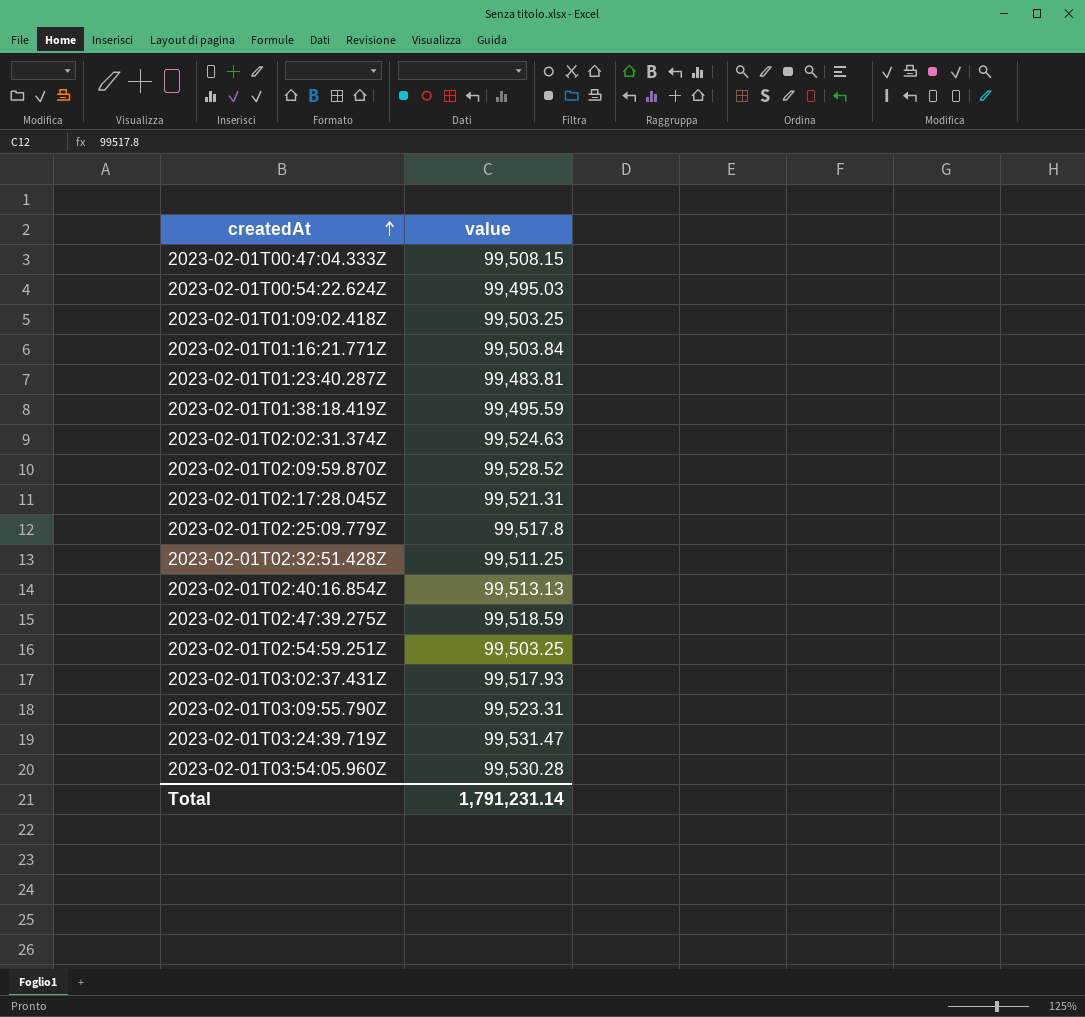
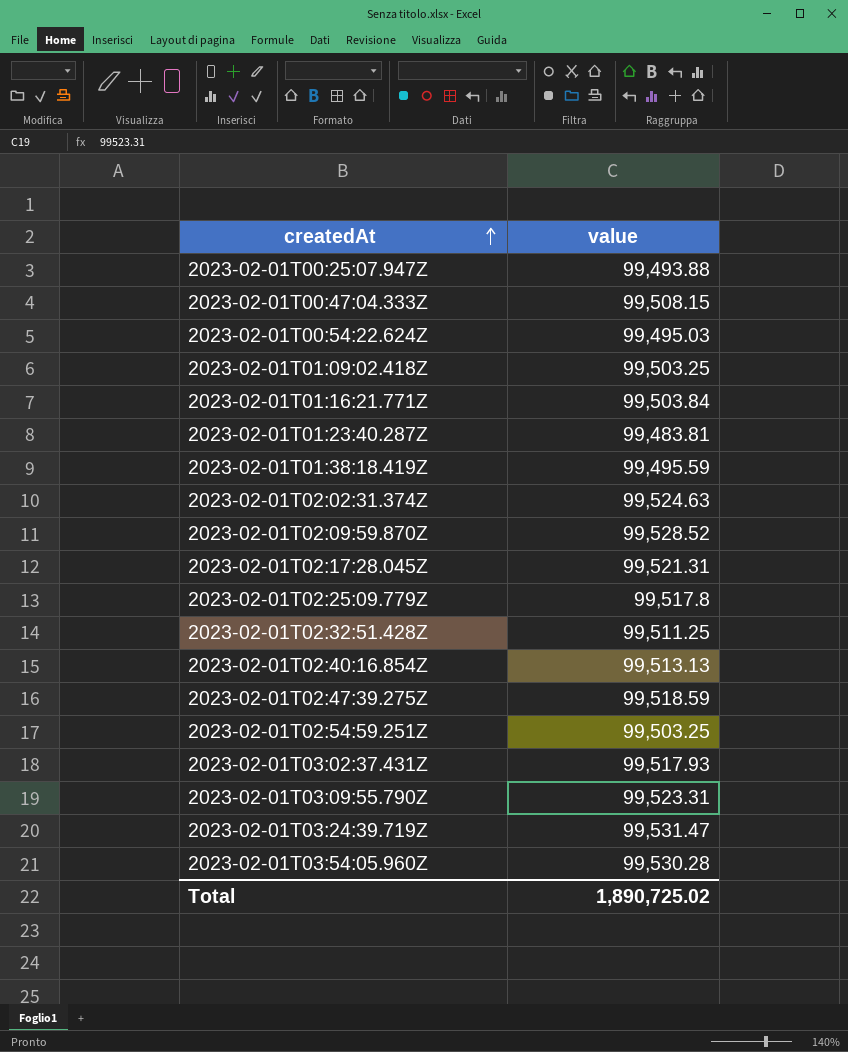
row 2023-02-01T00:25:07.947Z: none -> 99,493.88
Total | value: 1,791,231.14 -> 1,890,725.02

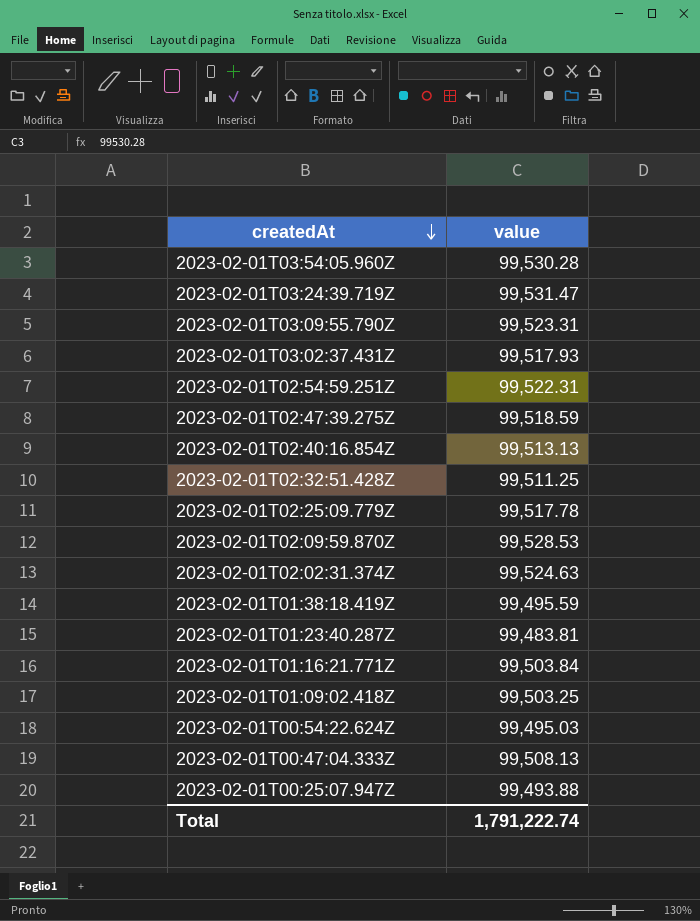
row order: createdAt ascending -> createdAt descending
row 2023-02-01T02:17:28.045Z: 99,521.31 -> none
2023-02-01T02:54:59.251Z | value: 99,503.25 -> 99,522.31
2023-02-01T02:25:09.779Z | value: 99,517.8 -> 99,517.78
2023-02-01T02:09:59.870Z | value: 99,528.52 -> 99,528.53
2023-02-01T00:47:04.333Z | value: 99,508.15 -> 99,508.13
Total | value: 1,890,725.02 -> 1,791,222.74

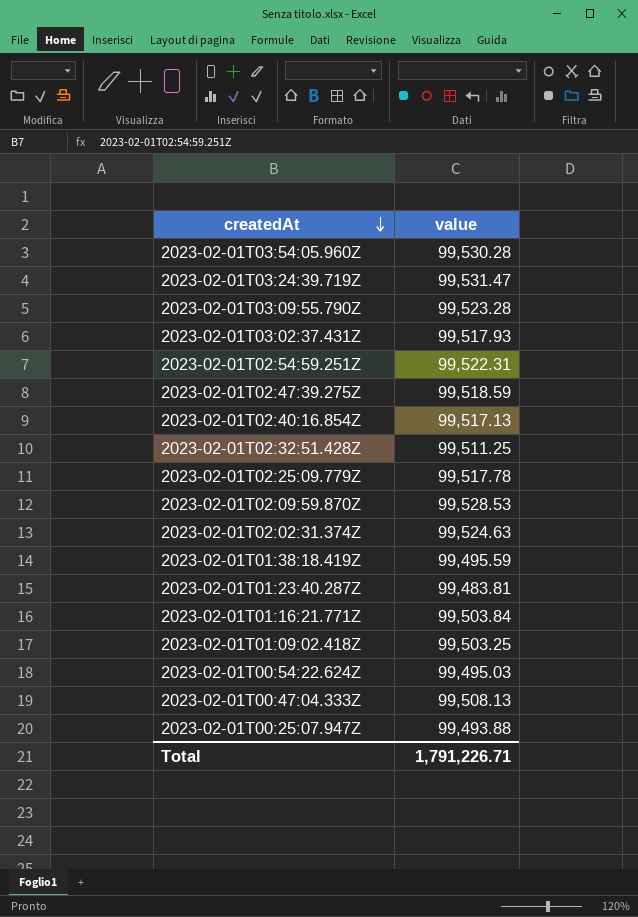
2023-02-01T03:09:55.790Z | value: 99,523.31 -> 99,523.28
2023-02-01T02:40:16.854Z | value: 99,513.13 -> 99,517.13
Total | value: 1,791,222.74 -> 1,791,226.71

